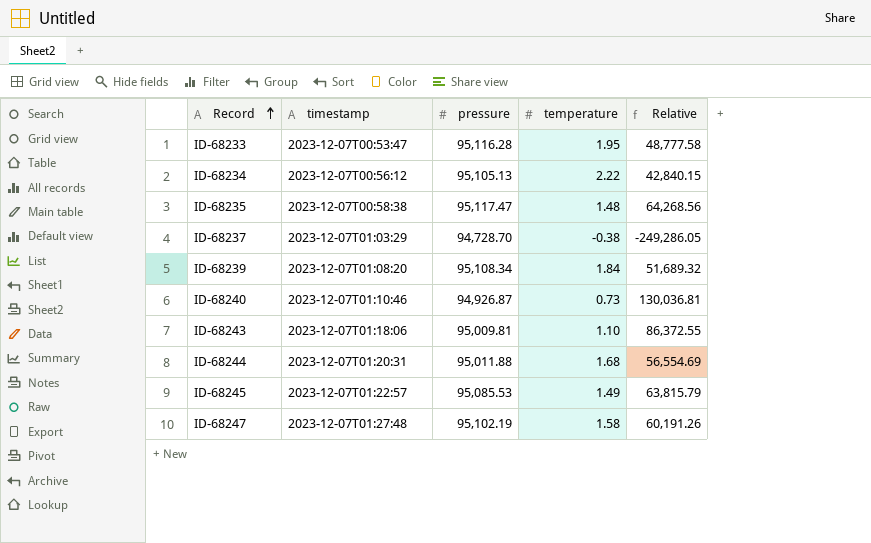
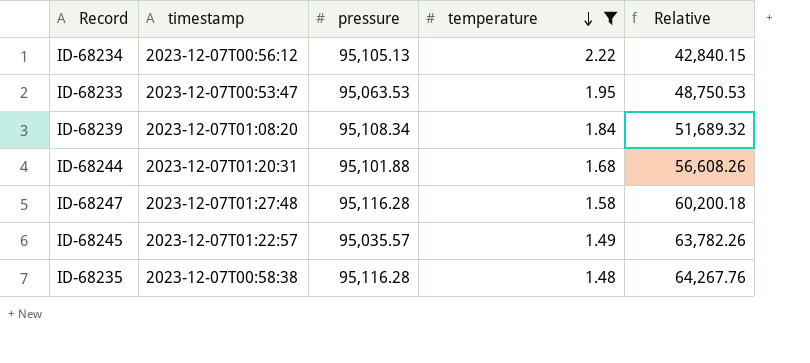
filter: none -> temperature >= 1.48
row order: Record ascending -> temperature descending
ID-68233 | pressure: 95,116.28 -> 95,063.53
ID-68233 | Relative: 48,777.58 -> 48,750.53
ID-68244 | pressure: 95,011.88 -> 95,101.88
ID-68244 | Relative: 56,554.69 -> 56,608.26
ID-68247 | pressure: 95,102.19 -> 95,116.28
ID-68247 | Relative: 60,191.26 -> 60,200.18
ID-68245 | pressure: 95,085.53 -> 95,035.57
ID-68245 | Relative: 63,815.79 -> 63,782.26
ID-68235 | pressure: 95,117.47 -> 95,116.28
ID-68235 | Relative: 64,268.56 -> 64,267.76

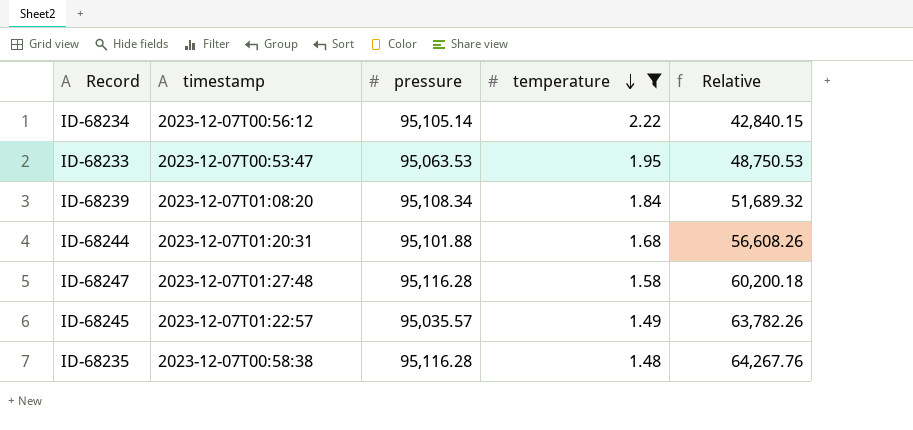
ID-68234 | pressure: 95,105.13 -> 95,105.14

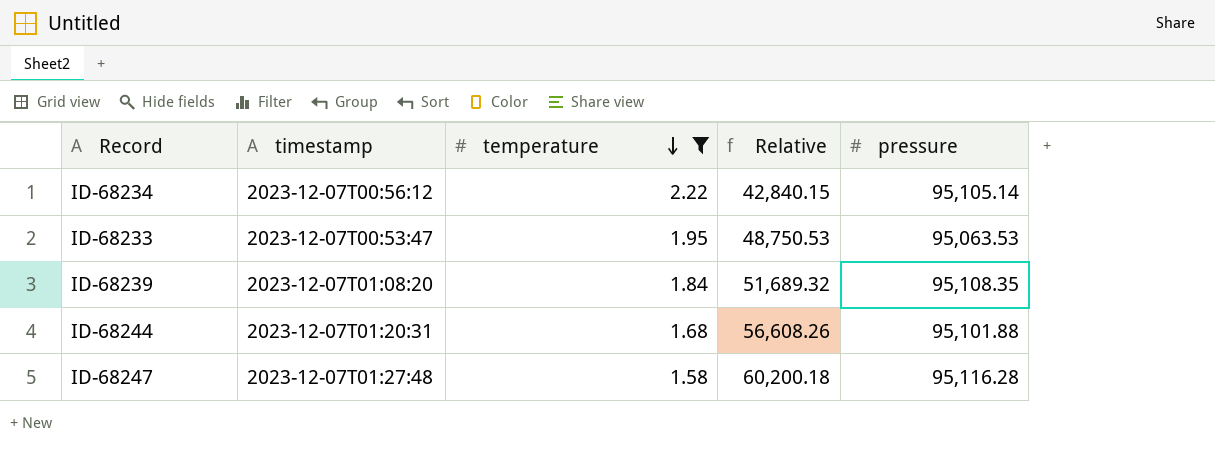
column pressure | position: 3 -> 5
row ID-68245: 2023-12-07T01:22:57 | 95,035.57 | 1.49 | 63,782.26 -> none
row ID-68235: 2023-12-07T00:58:38 | 95,116.28 | 1.48 | 64,267.76 -> none
ID-68239 | pressure: 95,108.34 -> 95,108.35

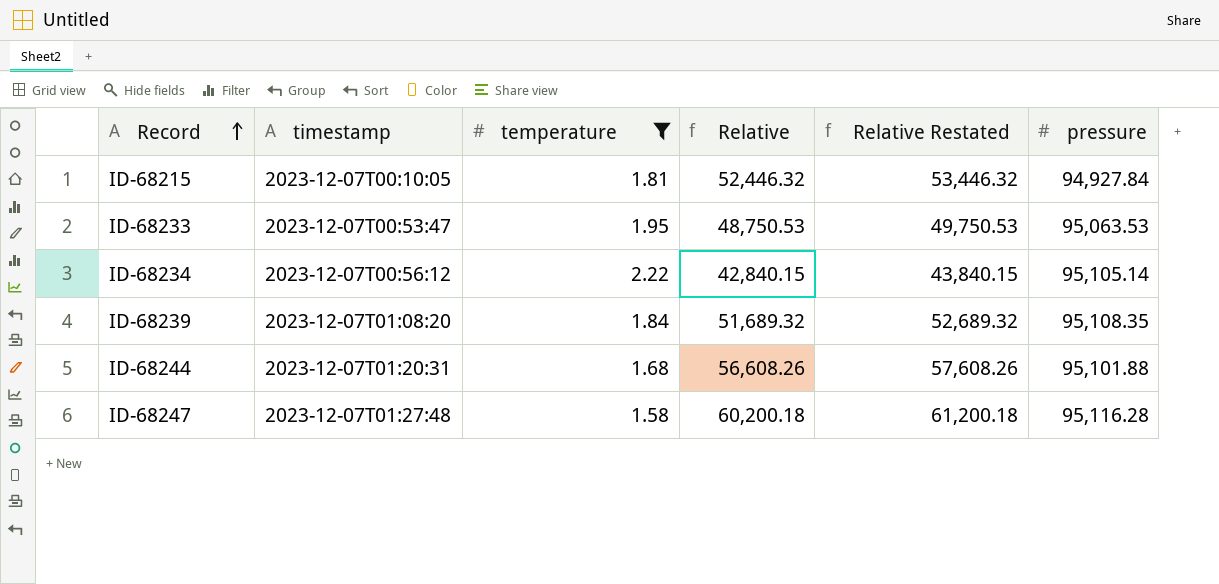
row order: temperature descending -> Record ascending
column Relative Restated | formula: none -> [Relative] + 1000
row ID-68215: none -> 2023-12-07T00:10:05 | 1.81 | 52,446.32 | 53,446.32 | 94,927.84

